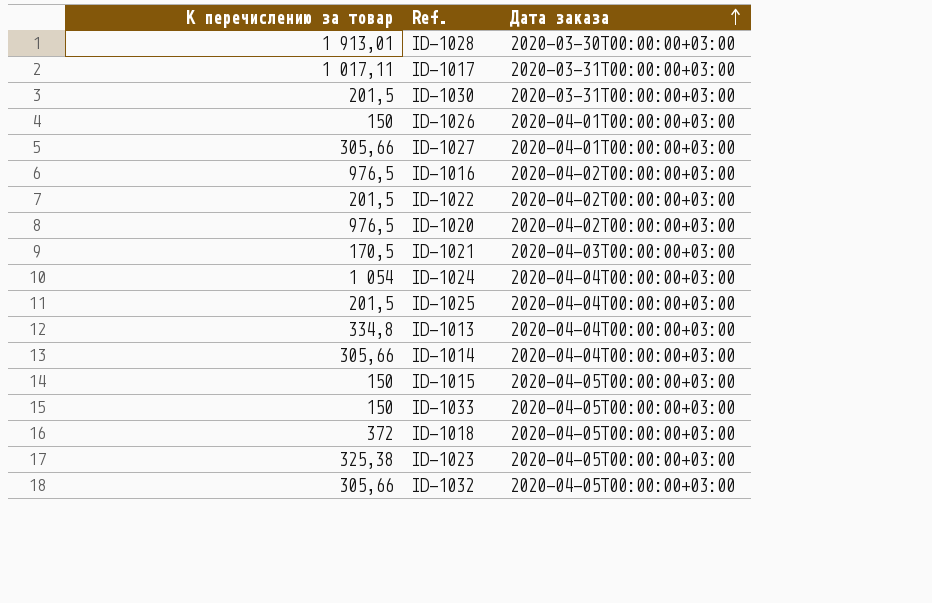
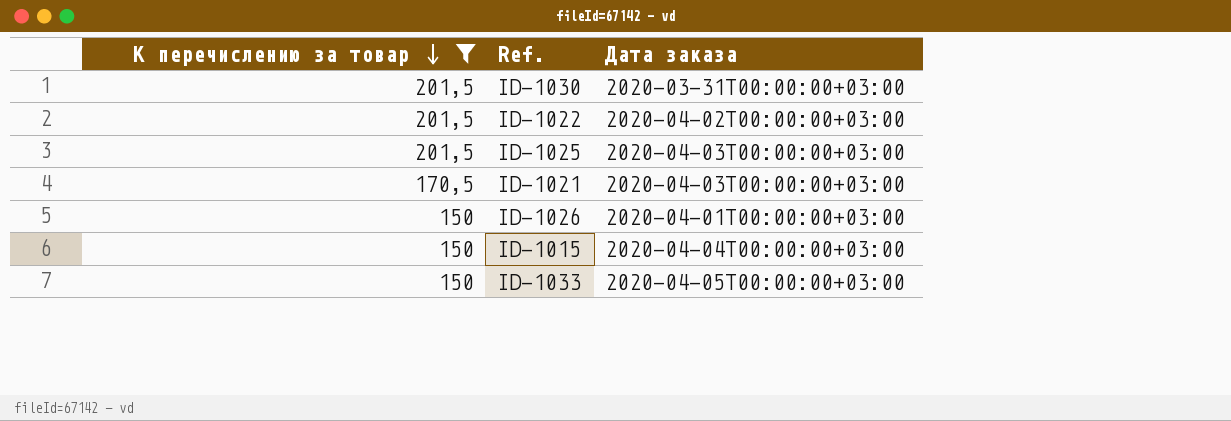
filter: none -> К перечислению за товар <= 201,5
row order: Дата заказа ascending -> К перечислению за товар descending
ID-1025 | Дата заказа: 2020-04-04T00:00:00+03:00 -> 2020-04-03T00:00:00+03:00
ID-1015 | Дата заказа: 2020-04-05T00:00:00+03:00 -> 2020-04-04T00:00:00+03:00

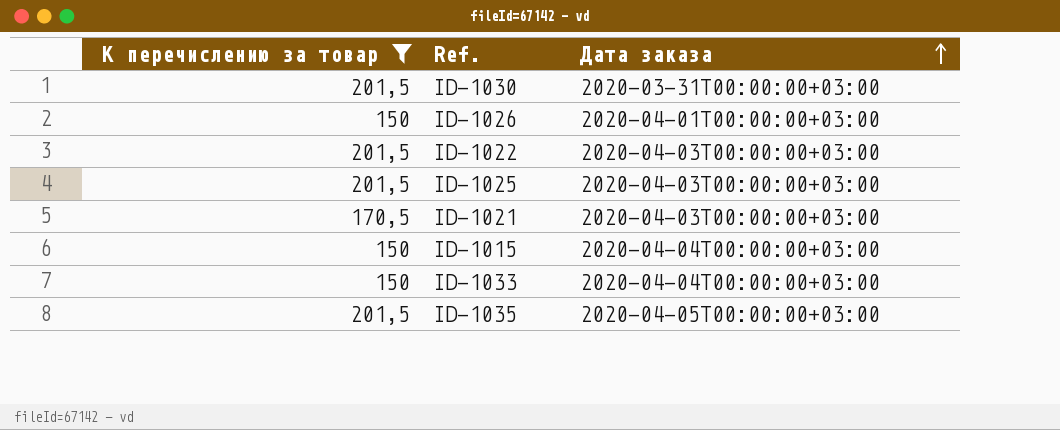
row order: К перечислению за товар descending -> Дата заказа ascending
ID-1022 | Дата заказа: 2020-04-02T00:00:00+03:00 -> 2020-04-03T00:00:00+03:00
ID-1033 | Дата заказа: 2020-04-05T00:00:00+03:00 -> 2020-04-04T00:00:00+03:00
row ID-1035: none -> 201,5 | 2020-04-05T00:00:00+03:00

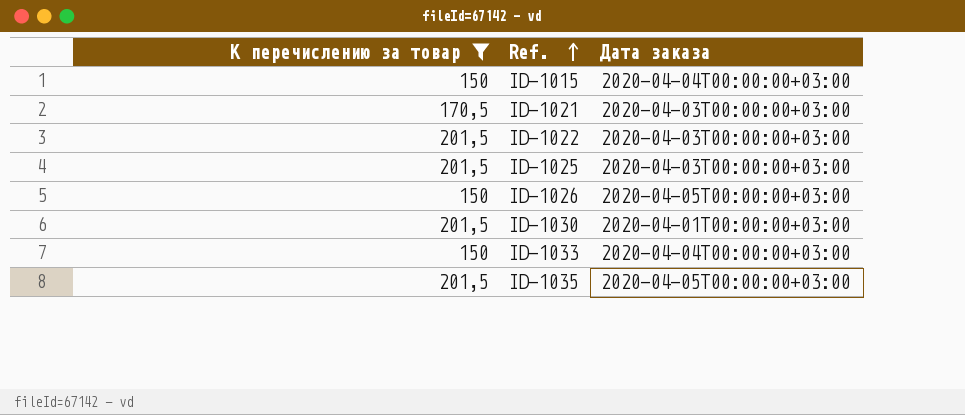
row order: Дата заказа ascending -> Ref. ascending
ID-1026 | Дата заказа: 2020-04-01T00:00:00+03:00 -> 2020-04-05T00:00:00+03:00
ID-1030 | Дата заказа: 2020-03-31T00:00:00+03:00 -> 2020-04-01T00:00:00+03:00

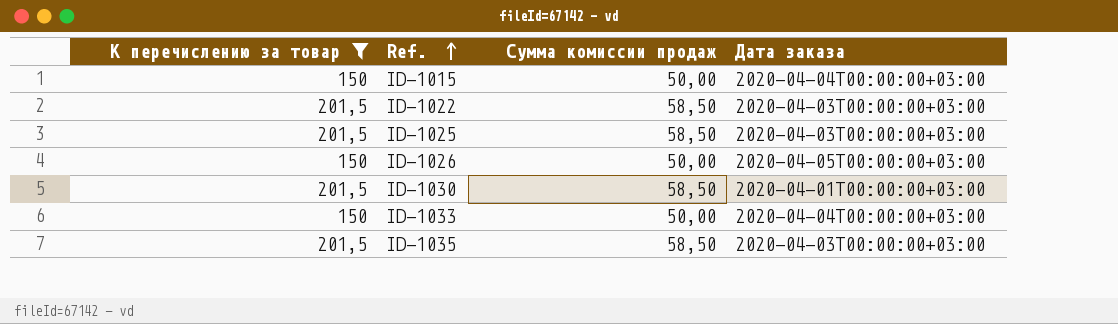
column Сумма комиссии продаж | position: none -> 3
row ID-1021: 170,5 | 2020-04-03T00:00:00+03:00 -> none
ID-1035 | Дата заказа: 2020-04-05T00:00:00+03:00 -> 2020-04-03T00:00:00+03:00

